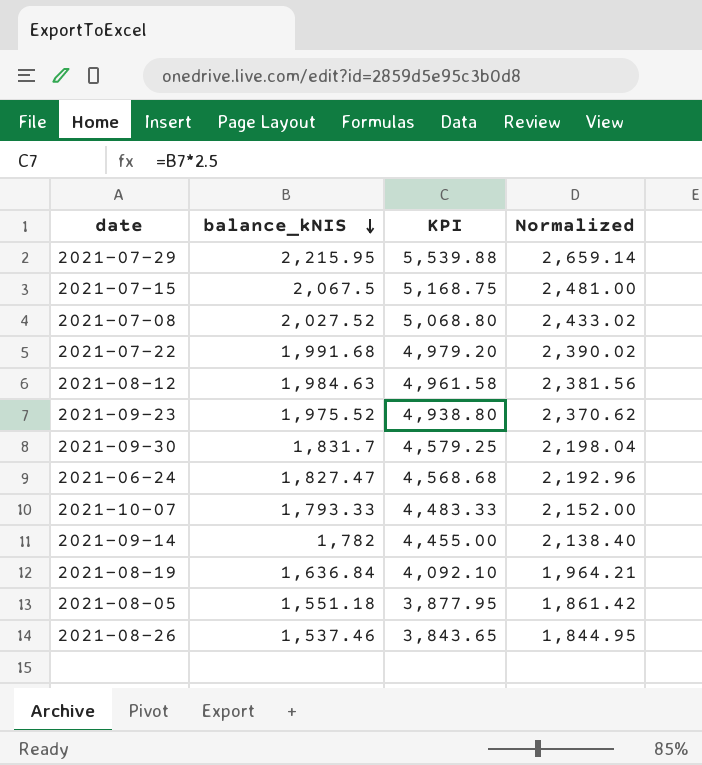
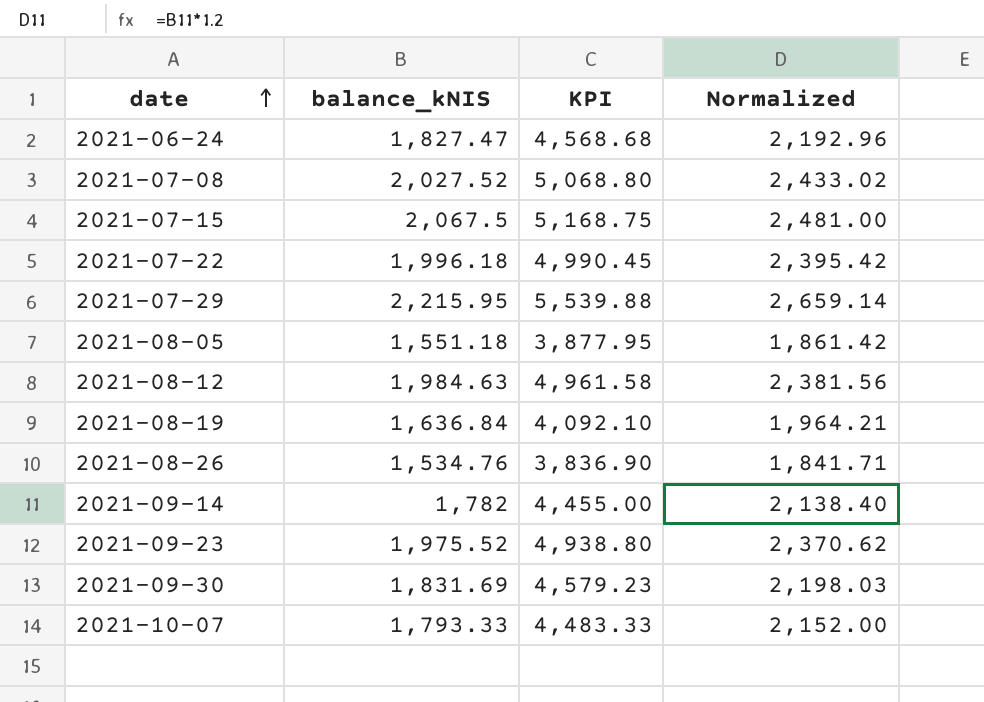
row order: balance_kNIS descending -> date ascending
2021-07-22 | balance_kNIS: 1,991.68 -> 1,996.18
2021-07-22 | KPI: 4,979.20 -> 4,990.45
2021-07-22 | Normalized: 2,390.02 -> 2,395.42
2021-08-26 | balance_kNIS: 1,537.46 -> 1,534.76
2021-08-26 | KPI: 3,843.65 -> 3,836.90
2021-08-26 | Normalized: 1,844.95 -> 1,841.71
2021-09-30 | balance_kNIS: 1,831.7 -> 1,831.69
2021-09-30 | KPI: 4,579.25 -> 4,579.23
2021-09-30 | Normalized: 2,198.04 -> 2,198.03

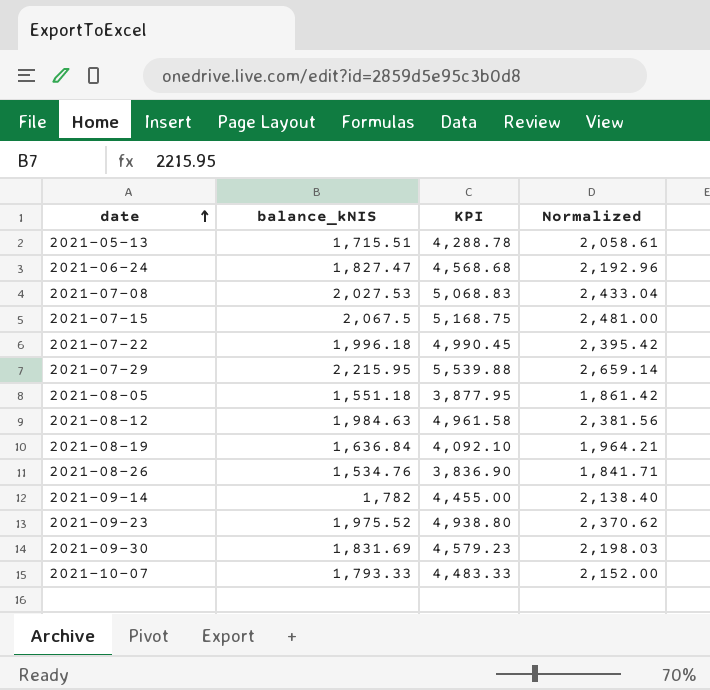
row 2021-05-13: none -> 1,715.51 | 4,288.78 | 2,058.61
2021-07-08 | balance_kNIS: 2,027.52 -> 2,027.53
2021-07-08 | KPI: 5,068.80 -> 5,068.83
2021-07-08 | Normalized: 2,433.02 -> 2,433.04

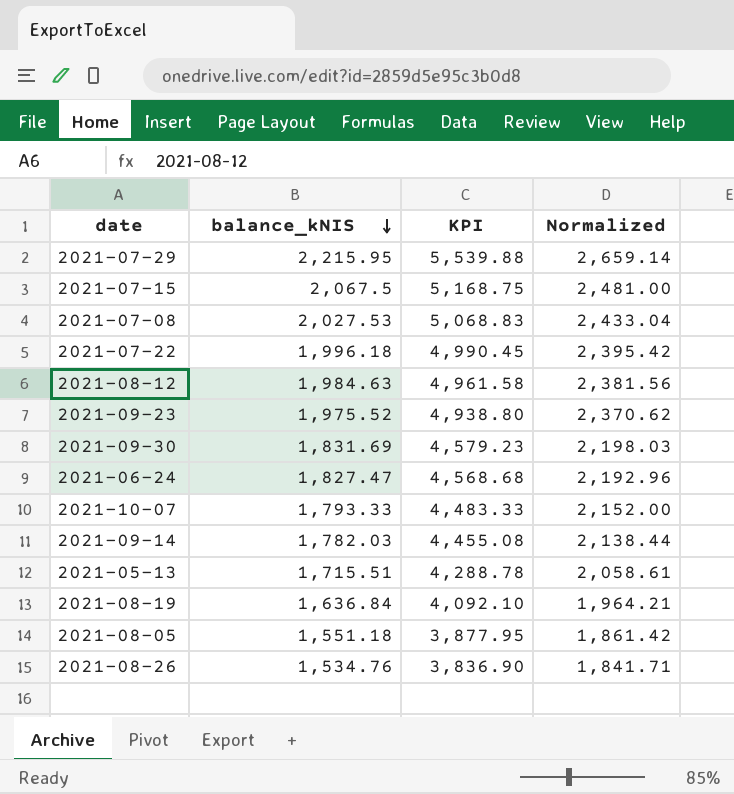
row order: date ascending -> balance_kNIS descending
2021-09-14 | balance_kNIS: 1,782 -> 1,782.03
2021-09-14 | KPI: 4,455.00 -> 4,455.08
2021-09-14 | Normalized: 2,138.40 -> 2,138.44

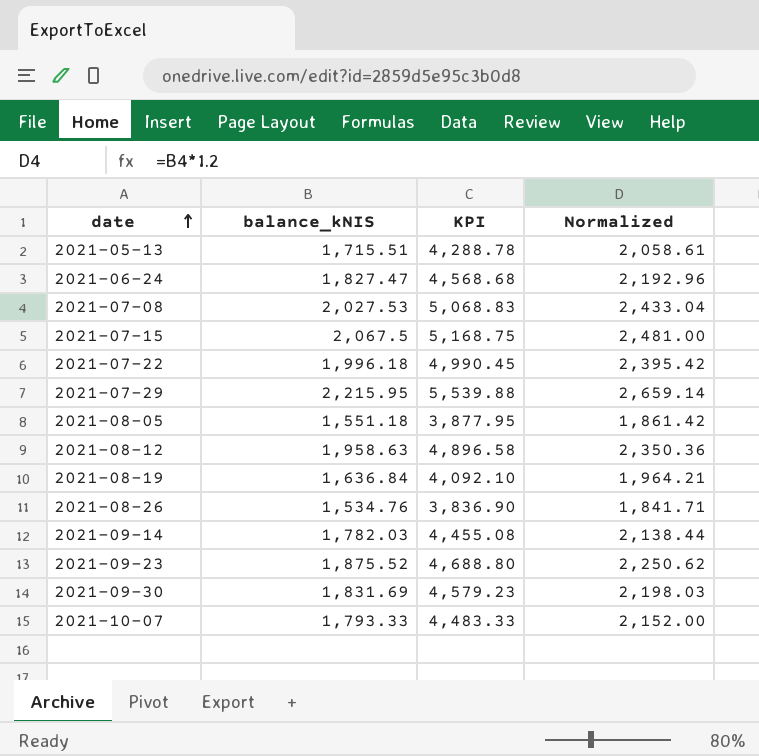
row order: balance_kNIS descending -> date ascending
2021-08-12 | balance_kNIS: 1,984.63 -> 1,958.63
2021-08-12 | KPI: 4,961.58 -> 4,896.58
2021-08-12 | Normalized: 2,381.56 -> 2,350.36
2021-09-23 | balance_kNIS: 1,975.52 -> 1,875.52
2021-09-23 | KPI: 4,938.80 -> 4,688.80
2021-09-23 | Normalized: 2,370.62 -> 2,250.62

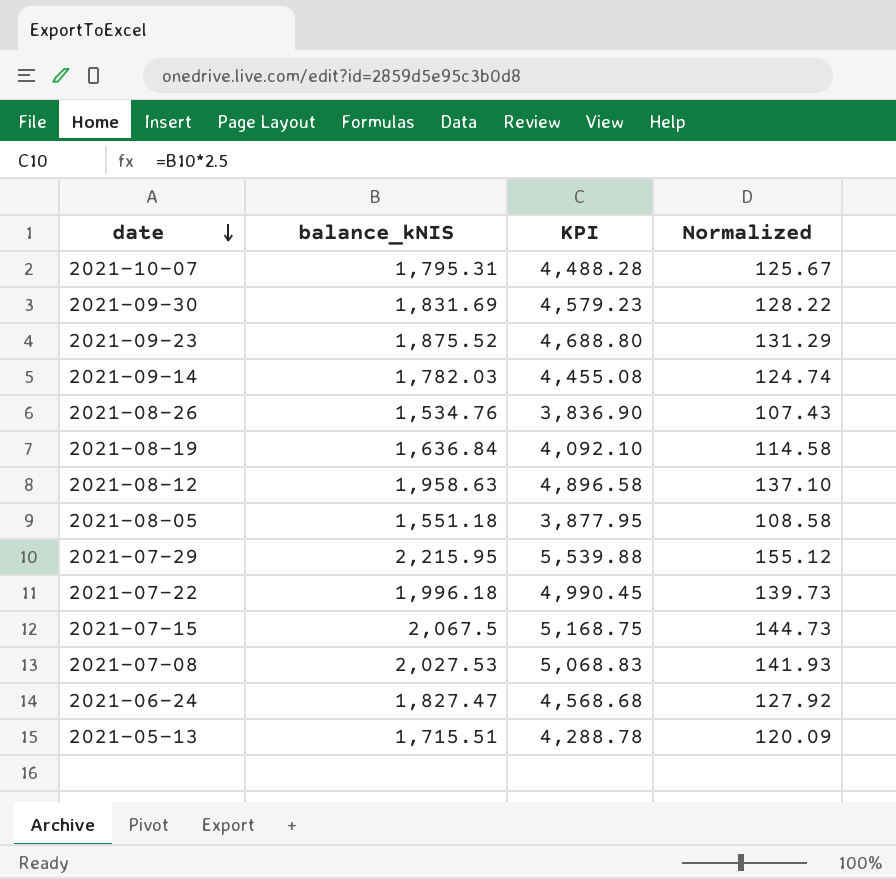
row order: date ascending -> date descending
column Normalized | formula: [balance_kNIS] * 1.2 -> [balance_kNIS] * 0.07
2021-10-07 | balance_kNIS: 1,793.33 -> 1,795.31
2021-10-07 | KPI: 4,483.33 -> 4,488.28

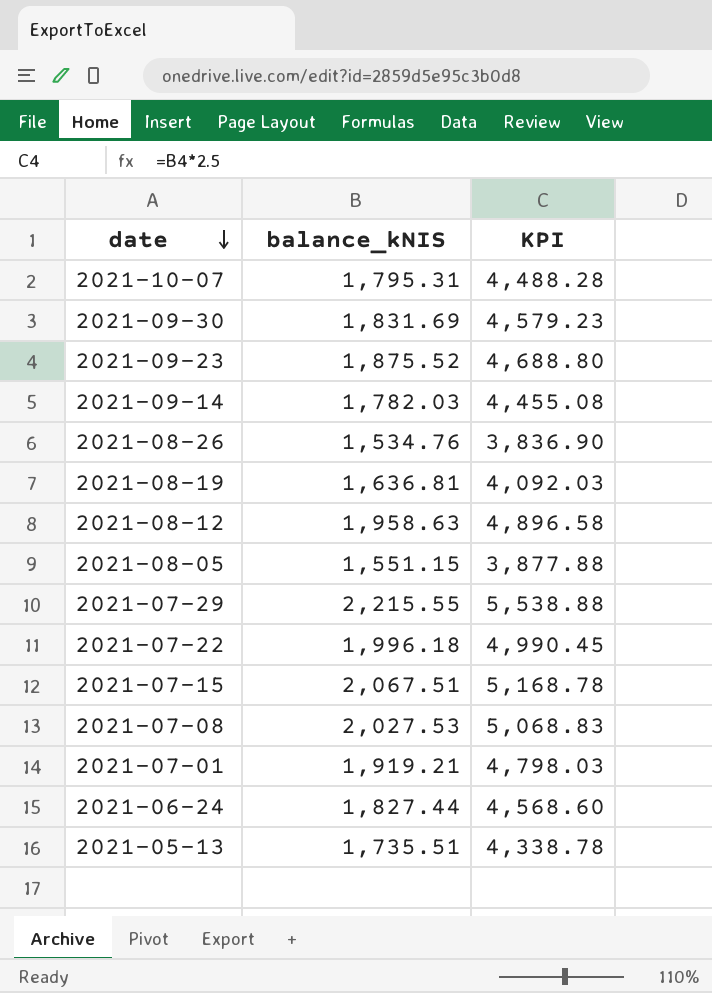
column Normalized | formula: [balance_kNIS] * 0.07 -> none
2021-08-19 | balance_kNIS: 1,636.84 -> 1,636.81
2021-08-19 | KPI: 4,092.10 -> 4,092.03
2021-08-05 | balance_kNIS: 1,551.18 -> 1,551.15
2021-08-05 | KPI: 3,877.95 -> 3,877.88
2021-07-29 | balance_kNIS: 2,215.95 -> 2,215.55
2021-07-29 | KPI: 5,539.88 -> 5,538.88
2021-07-15 | balance_kNIS: 2,067.5 -> 2,067.51
2021-07-15 | KPI: 5,168.75 -> 5,168.78
row 2021-07-01: none -> 1,919.21 | 4,798.03
2021-06-24 | balance_kNIS: 1,827.47 -> 1,827.44
2021-06-24 | KPI: 4,568.68 -> 4,568.60
2021-05-13 | balance_kNIS: 1,715.51 -> 1,735.51
2021-05-13 | KPI: 4,288.78 -> 4,338.78

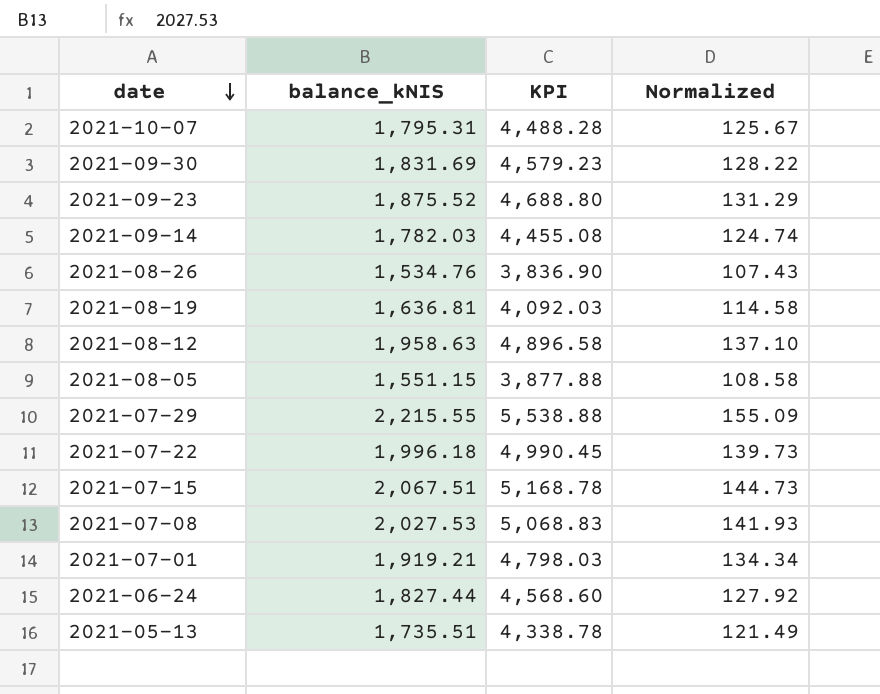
column Normalized | formula: none -> [balance_kNIS] * 0.07

